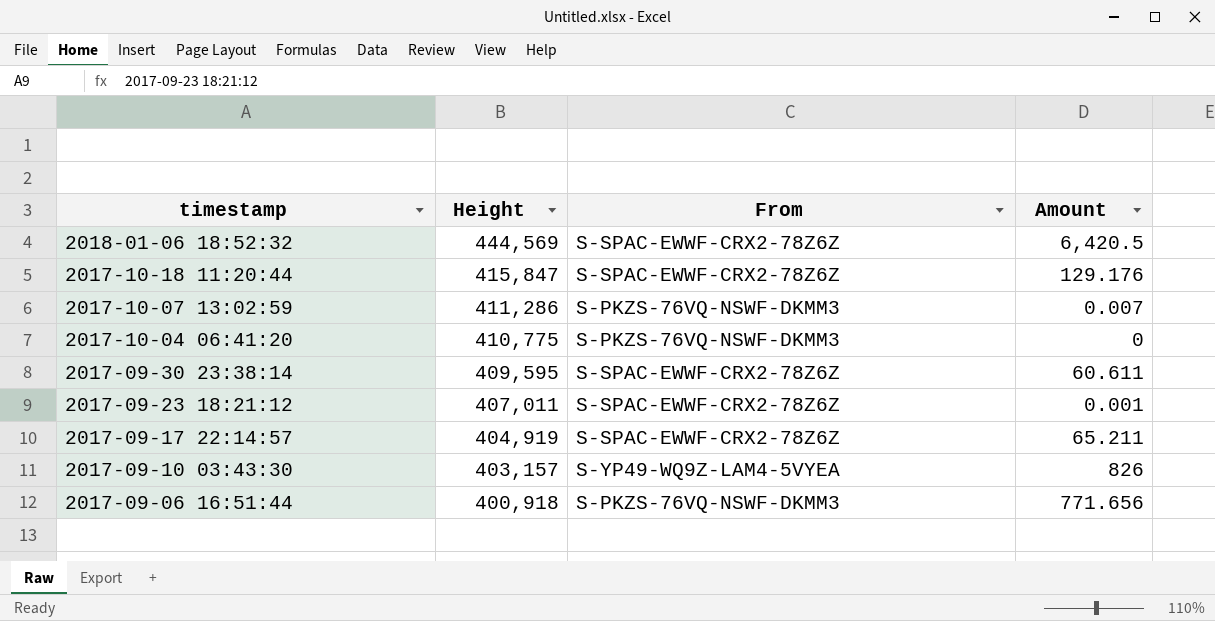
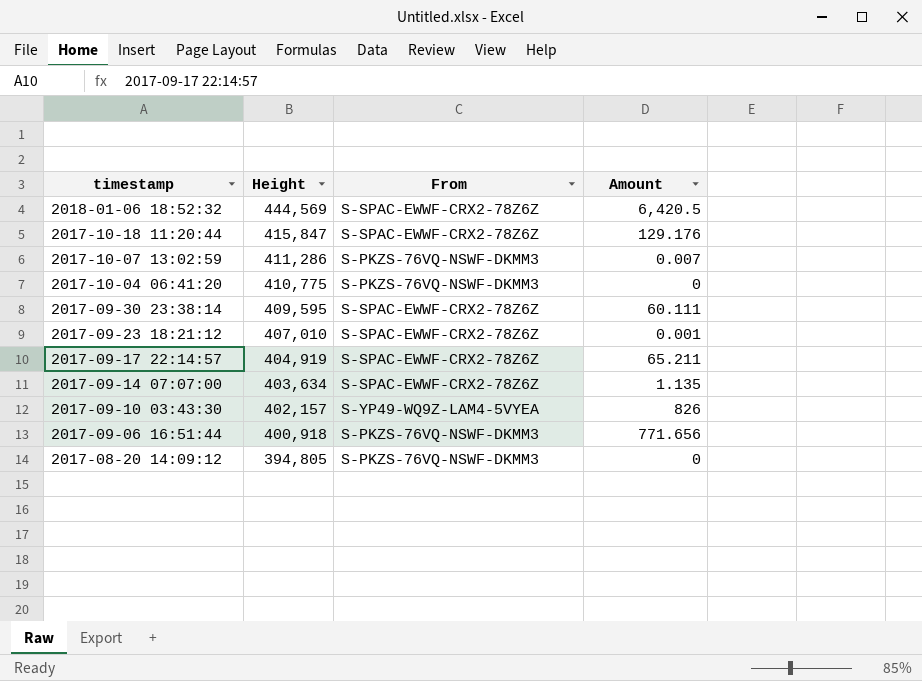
2017-09-30 23:38:14 | Amount: 60.611 -> 60.111
2017-09-23 18:21:12 | Height: 407,011 -> 407,010
row 2017-09-14 07:07:00: none -> 403,634 | S-SPAC-EWWF-CRX2-78Z6Z | 1.135
2017-09-10 03:43:30 | Height: 403,157 -> 402,157
row 2017-08-20 14:09:12: none -> 394,805 | S-PKZS-76VQ-NSWF-DKMM3 | 0

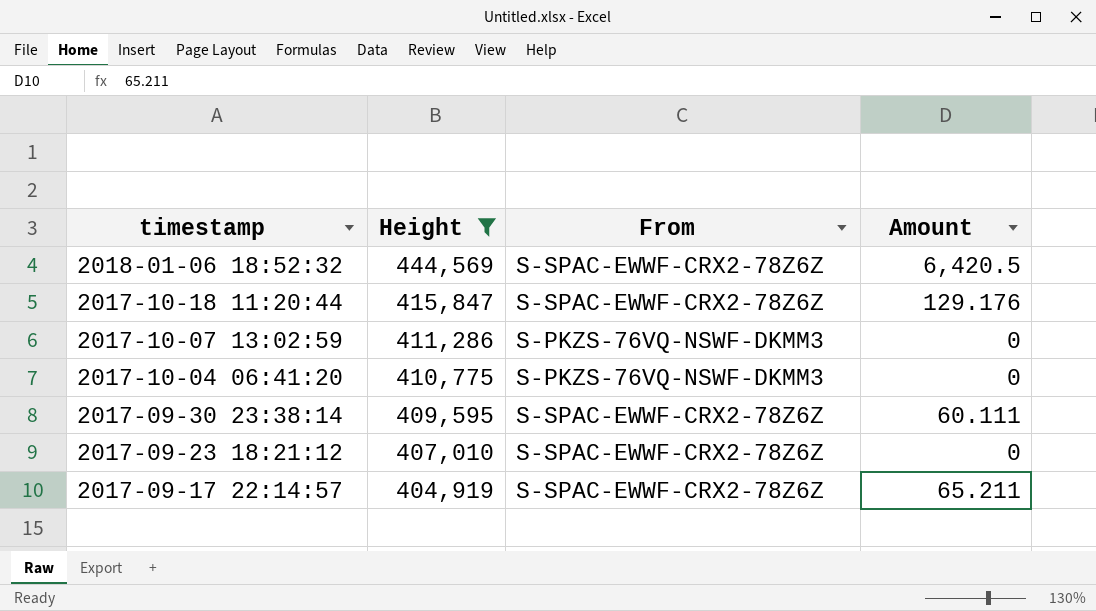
filter: none -> Height >= 404,919
2017-10-07 13:02:59 | Amount: 0.007 -> 0
2017-09-23 18:21:12 | Amount: 0.001 -> 0

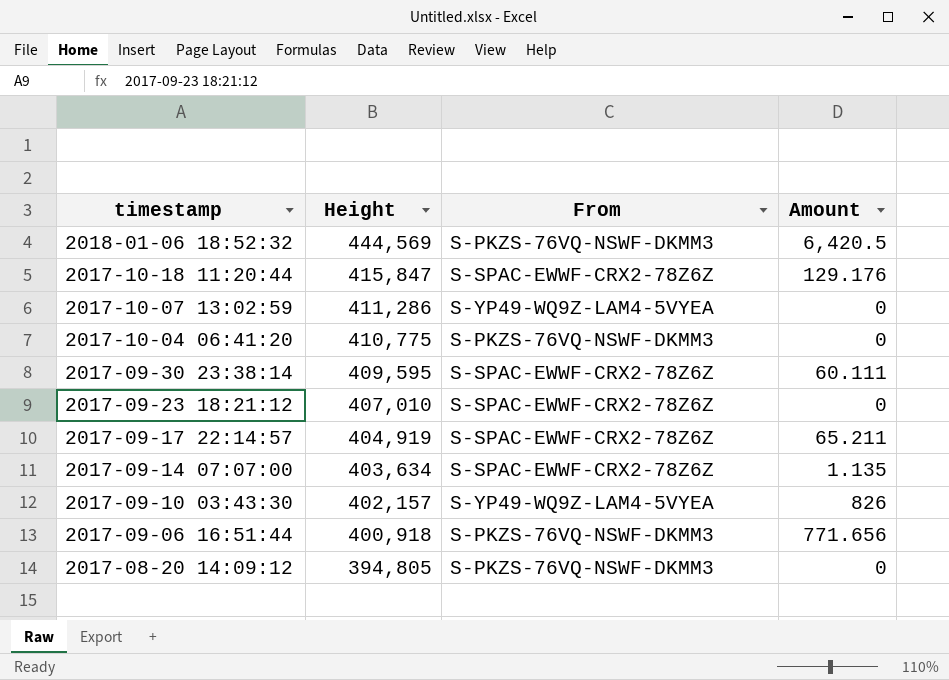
filter: Height >= 404,919 -> none
2018-01-06 18:52:32 | From: S-SPAC-EWWF-CRX2-78Z6Z -> S-PKZS-76VQ-NSWF-DKMM3
2017-10-07 13:02:59 | From: S-PKZS-76VQ-NSWF-DKMM3 -> S-YP49-WQ9Z-LAM4-5VYEA

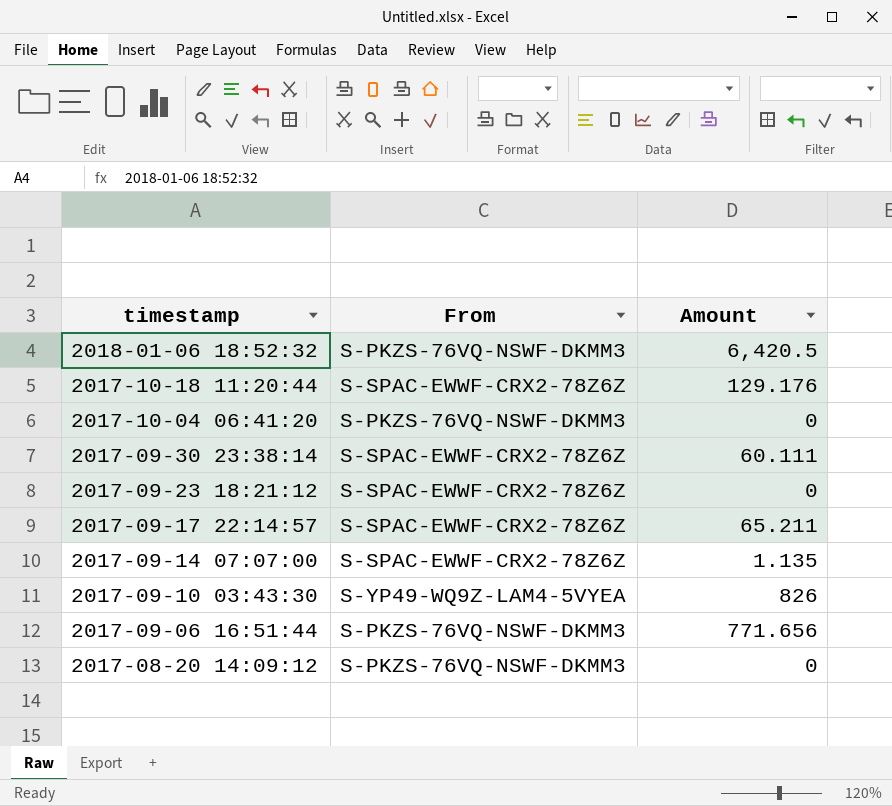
column Height | position: 2 -> none
row 2017-10-07 13:02:59: 411,286 | S-YP49-WQ9Z-LAM4-5VYEA | 0 -> none

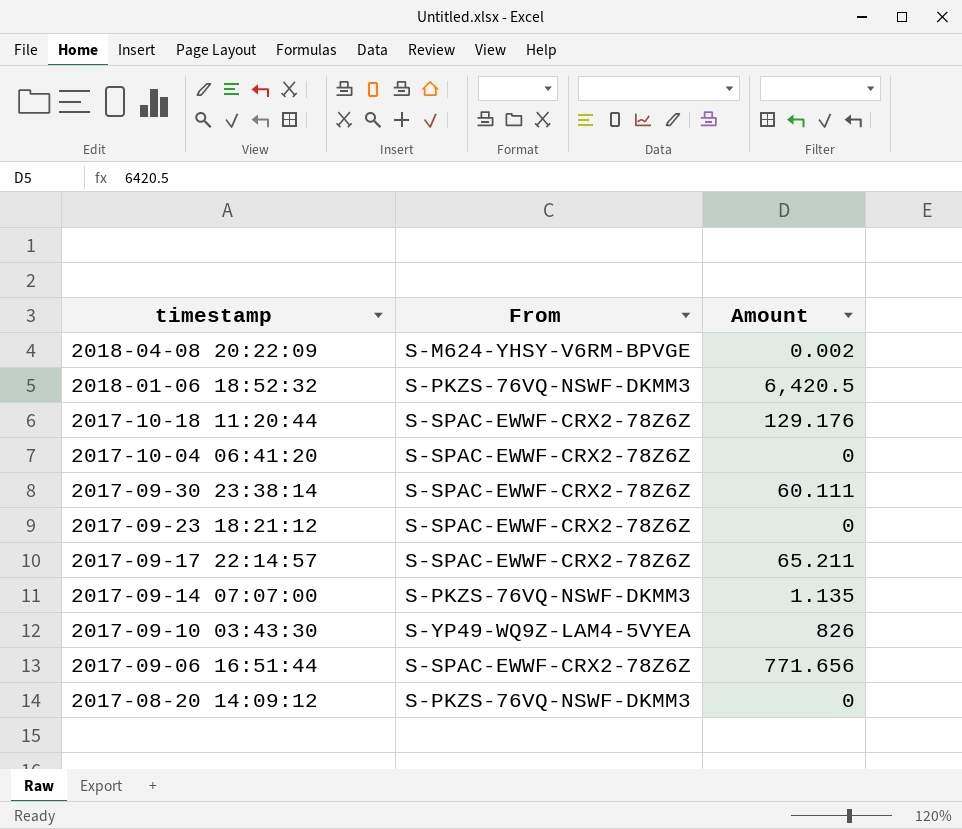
row 2018-04-08 20:22:09: none -> S-M624-YHSY-V6RM-BPVGE | 0.002
2017-10-04 06:41:20 | From: S-PKZS-76VQ-NSWF-DKMM3 -> S-SPAC-EWWF-CRX2-78Z6Z
2017-09-14 07:07:00 | From: S-SPAC-EWWF-CRX2-78Z6Z -> S-PKZS-76VQ-NSWF-DKMM3
2017-09-06 16:51:44 | From: S-PKZS-76VQ-NSWF-DKMM3 -> S-SPAC-EWWF-CRX2-78Z6Z

